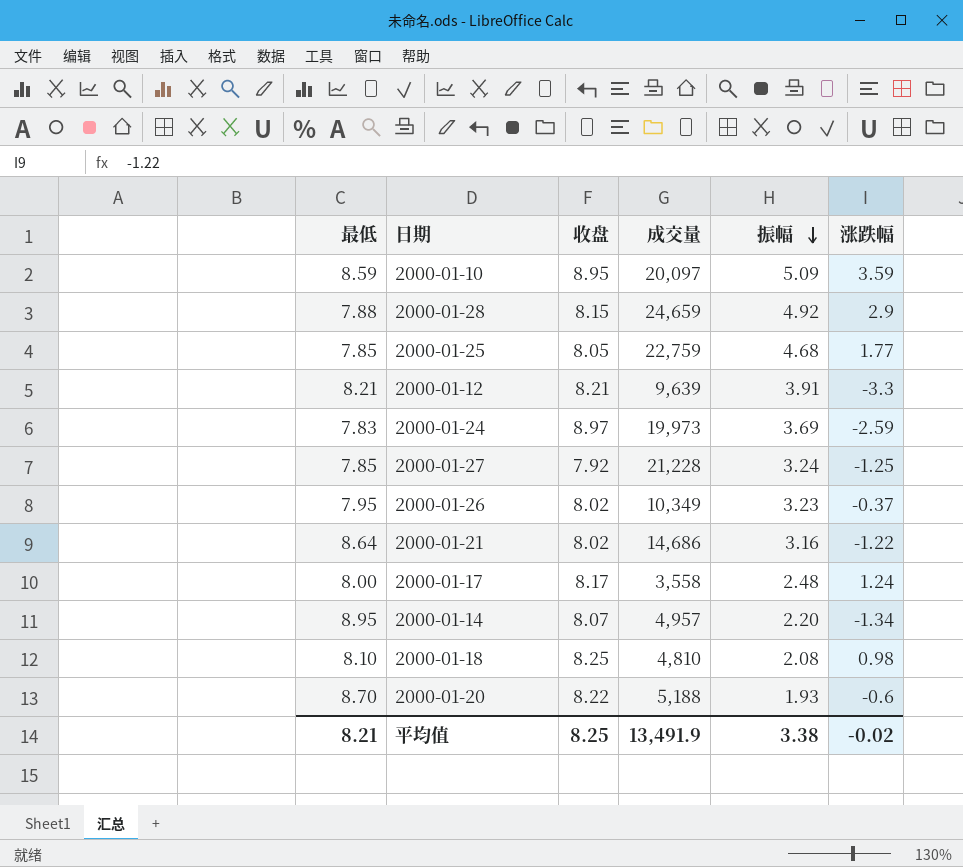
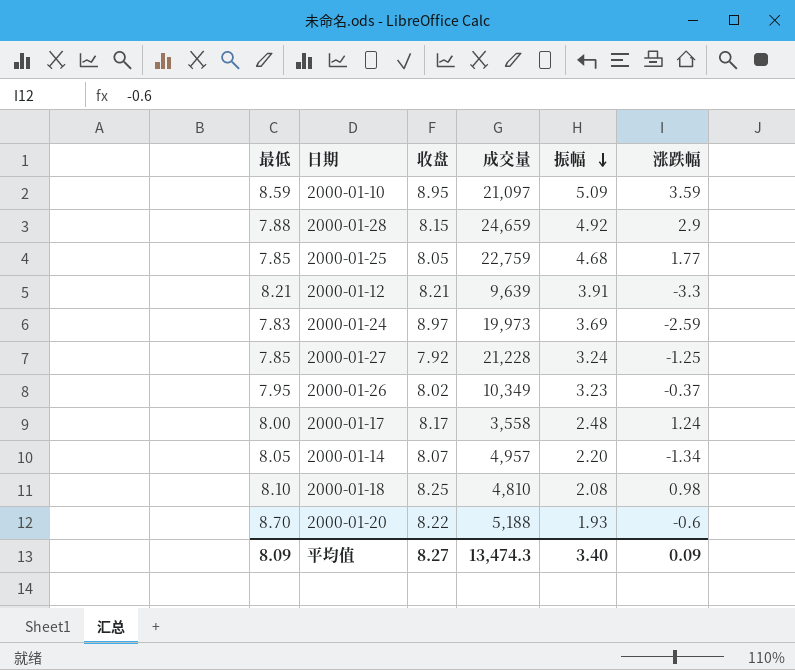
row 2000-01-21: 8.64 | 8.02 | 14,686 | 3.16 | -1.22 -> none
2000-01-10 | 成交量: 20,097 -> 21,097
2000-01-14 | 最低: 8.95 -> 8.05
平均值 | 最低: 8.21 -> 8.09
平均值 | 收盘: 8.25 -> 8.27
平均值 | 成交量: 13,491.9 -> 13,474.3
平均值 | 振幅: 3.38 -> 3.40
平均值 | 涨跌幅: -0.02 -> 0.09

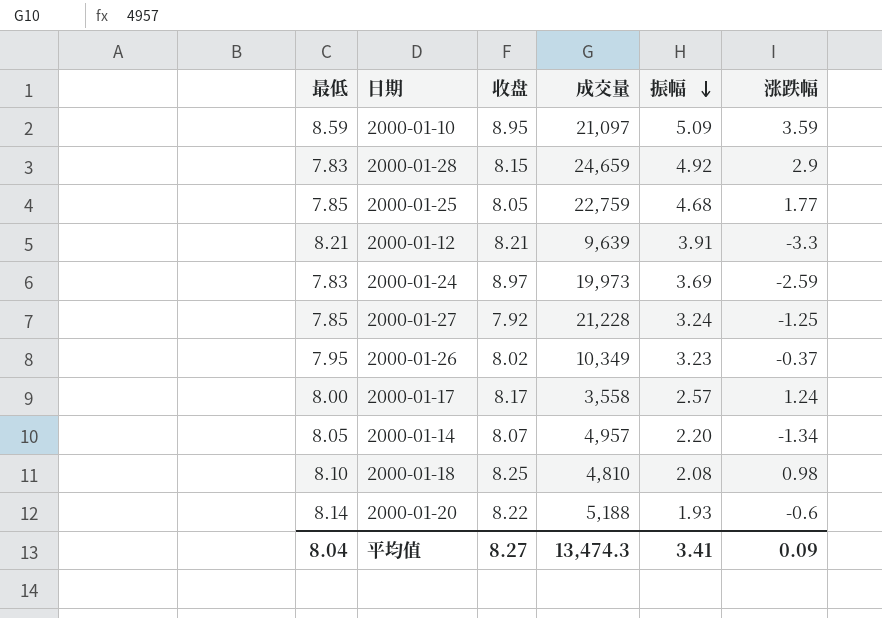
2000-01-28 | 最低: 7.88 -> 7.83
2000-01-17 | 振幅: 2.48 -> 2.57
2000-01-20 | 最低: 8.70 -> 8.14
平均值 | 最低: 8.09 -> 8.04
平均值 | 振幅: 3.40 -> 3.41

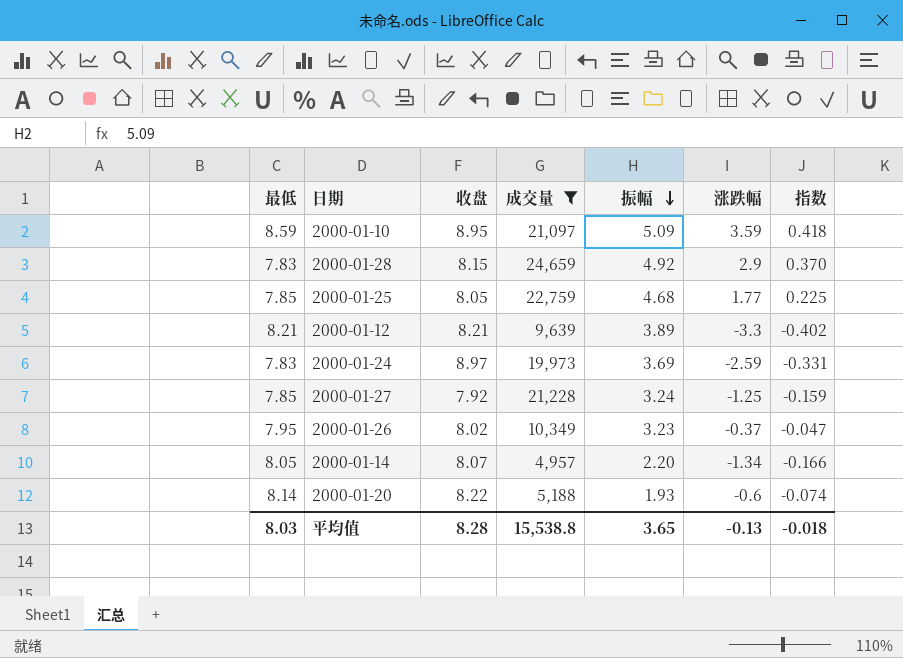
filter: none -> 成交量 >= 4,957
column 指数 | formula: none -> [涨跌幅] / [最低]
2000-01-12 | 振幅: 3.91 -> 3.89
平均值 | 最低: 8.04 -> 8.03
平均值 | 收盘: 8.27 -> 8.28
平均值 | 成交量: 13,474.3 -> 15,538.8
平均值 | 振幅: 3.41 -> 3.65
平均值 | 涨跌幅: 0.09 -> -0.13

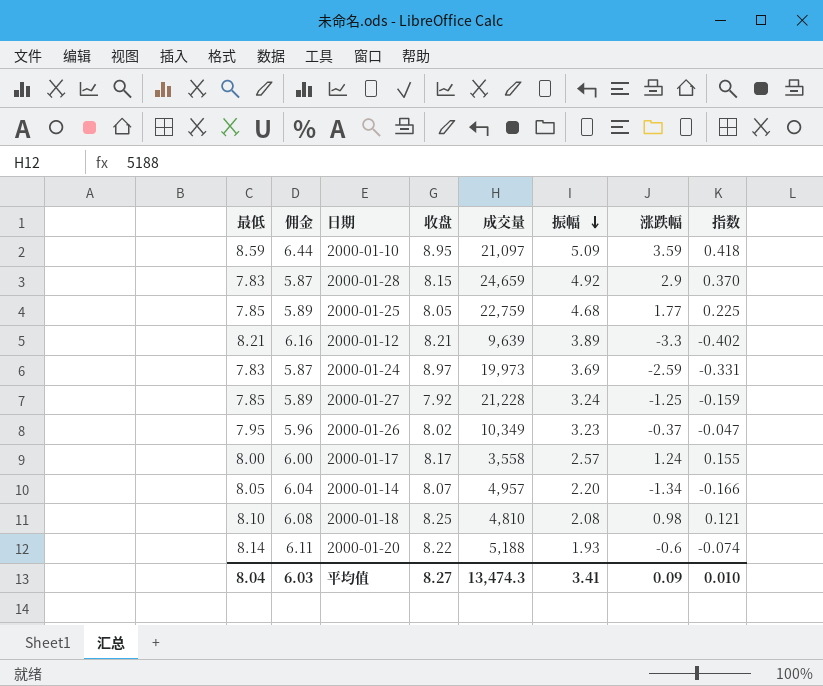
filter: 成交量 >= 4,957 -> none
column 佣金 | formula: none -> [最低] * 0.75
平均值 | 最低: 8.03 -> 8.04
平均值 | 收盘: 8.28 -> 8.27
平均值 | 成交量: 15,538.8 -> 13,474.3
平均值 | 振幅: 3.65 -> 3.41
平均值 | 涨跌幅: -0.13 -> 0.09
平均值 | 指数: -0.018 -> 0.010

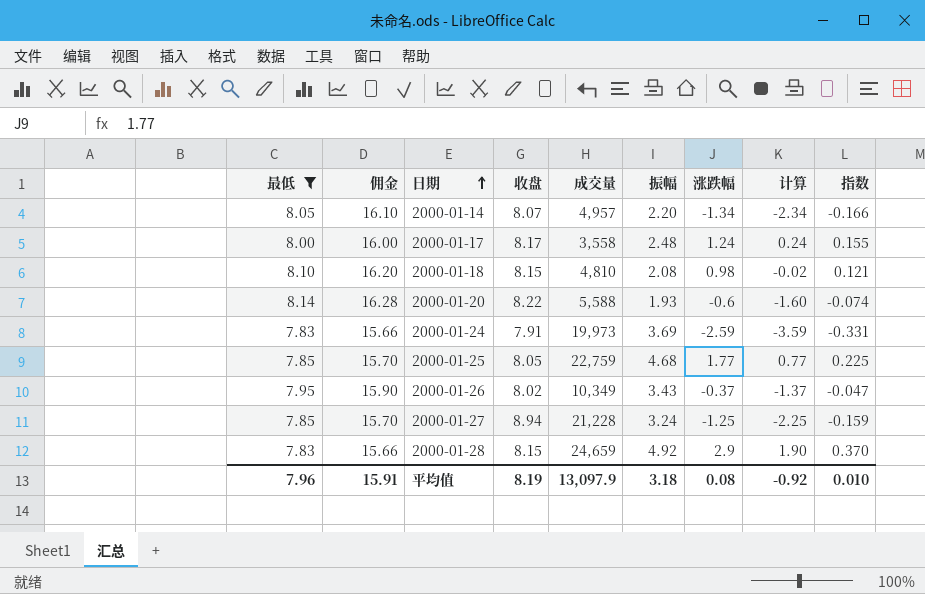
filter: none -> 最低 <= 8.14
row order: 振幅 descending -> 日期 ascending
column 佣金 | formula: [最低] * 0.75 -> [最低] * 2
column 计算 | formula: none -> [涨跌幅] - 1
2000-01-17 | 振幅: 2.57 -> 2.48
2000-01-18 | 收盘: 8.25 -> 8.15
2000-01-20 | 成交量: 5,188 -> 5,588
2000-01-24 | 收盘: 8.97 -> 7.91
2000-01-26 | 振幅: 3.23 -> 3.43
2000-01-27 | 收盘: 7.92 -> 8.94
平均值 | 最低: 8.04 -> 7.96
平均值 | 佣金: 6.03 -> 15.91
平均值 | 收盘: 8.27 -> 8.19
平均值 | 成交量: 13,474.3 -> 13,097.9
平均值 | 振幅: 3.41 -> 3.18
平均值 | 涨跌幅: 0.09 -> 0.08

